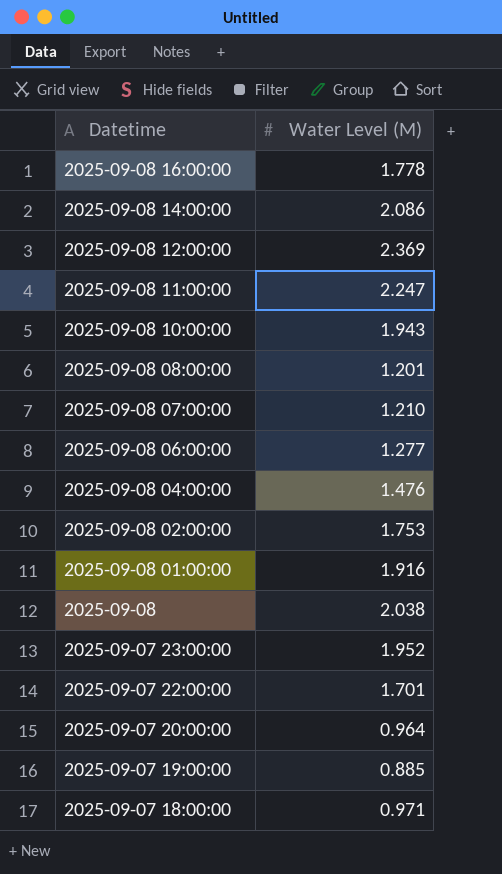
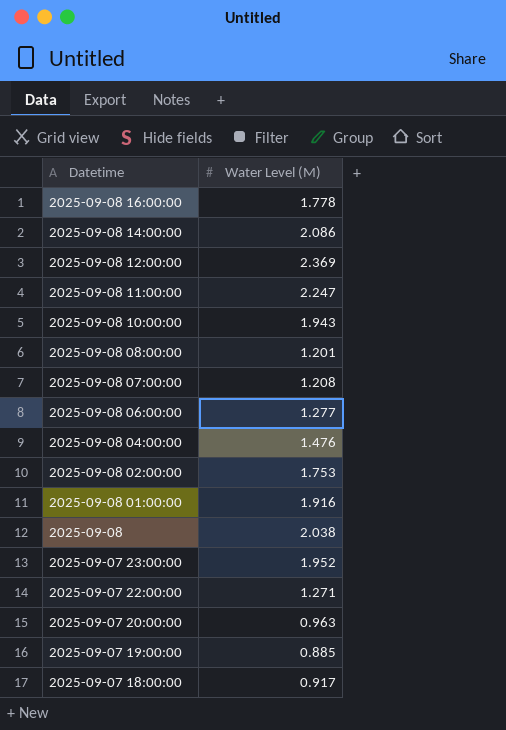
2025-09-08 07:00:00 | Water Level (M): 1.210 -> 1.208
2025-09-07 22:00:00 | Water Level (M): 1.701 -> 1.271
2025-09-07 20:00:00 | Water Level (M): 0.964 -> 0.963
2025-09-07 18:00:00 | Water Level (M): 0.971 -> 0.917

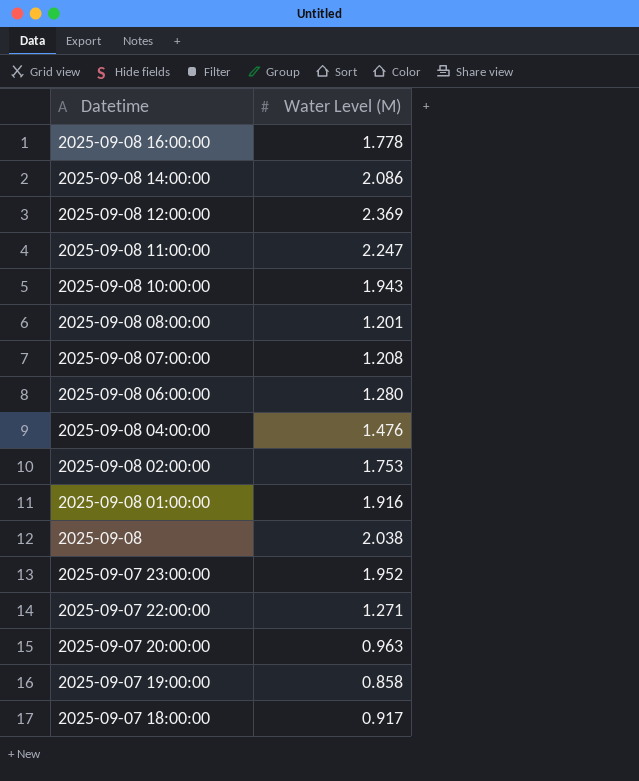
2025-09-08 06:00:00 | Water Level (M): 1.277 -> 1.280
2025-09-07 19:00:00 | Water Level (M): 0.885 -> 0.858

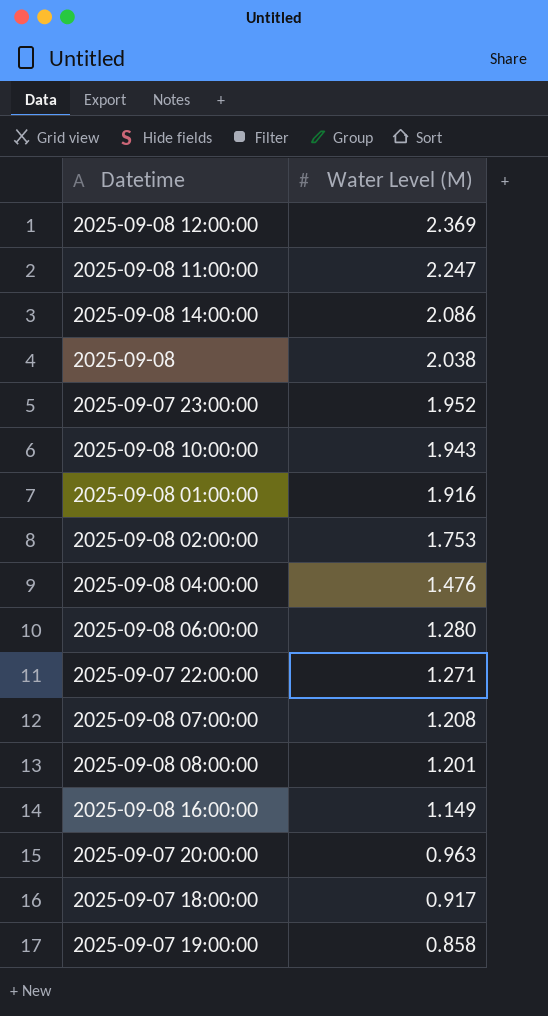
row order: Datetime descending -> Water Level (M) descending
2025-09-08 16:00:00 | Water Level (M): 1.778 -> 1.149

